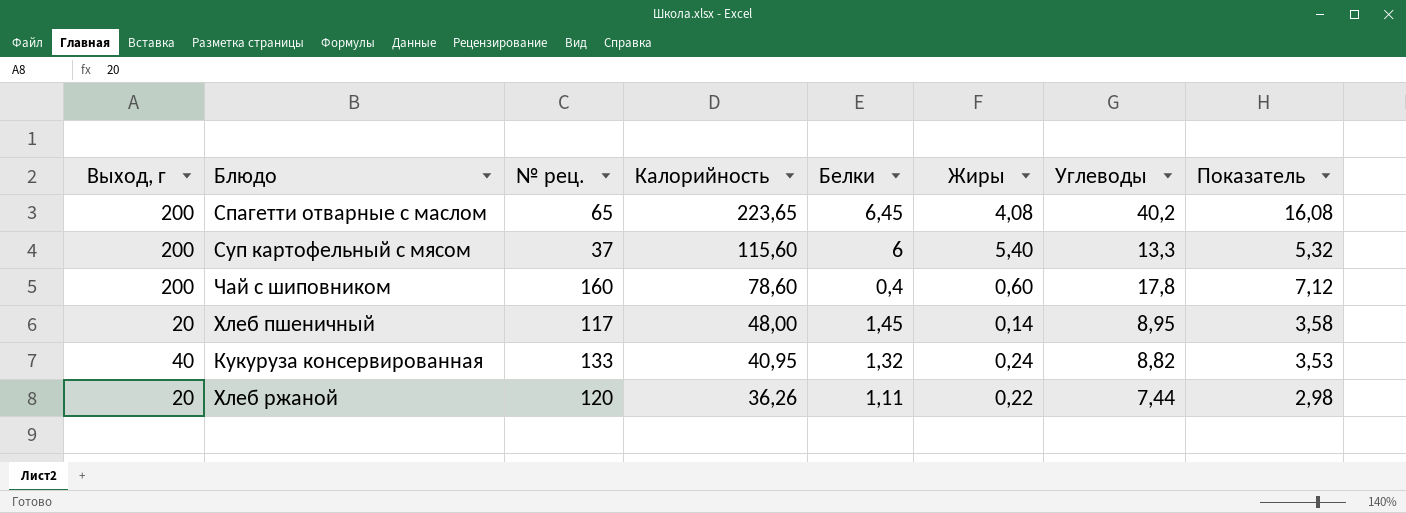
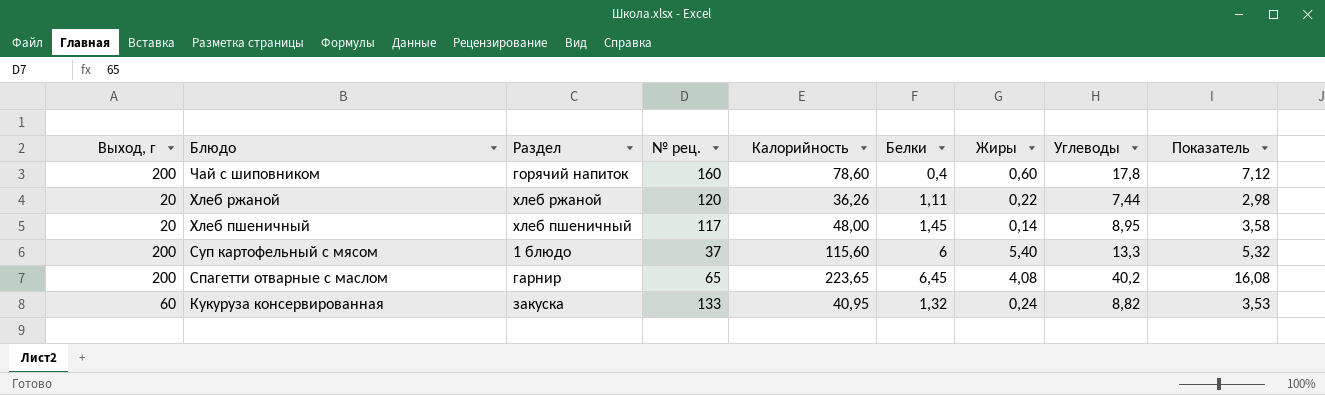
row order: Калорийность descending -> Блюдо descending
column Раздел | position: none -> 3
Кукуруза консервированная | Выход, г: 40 -> 60

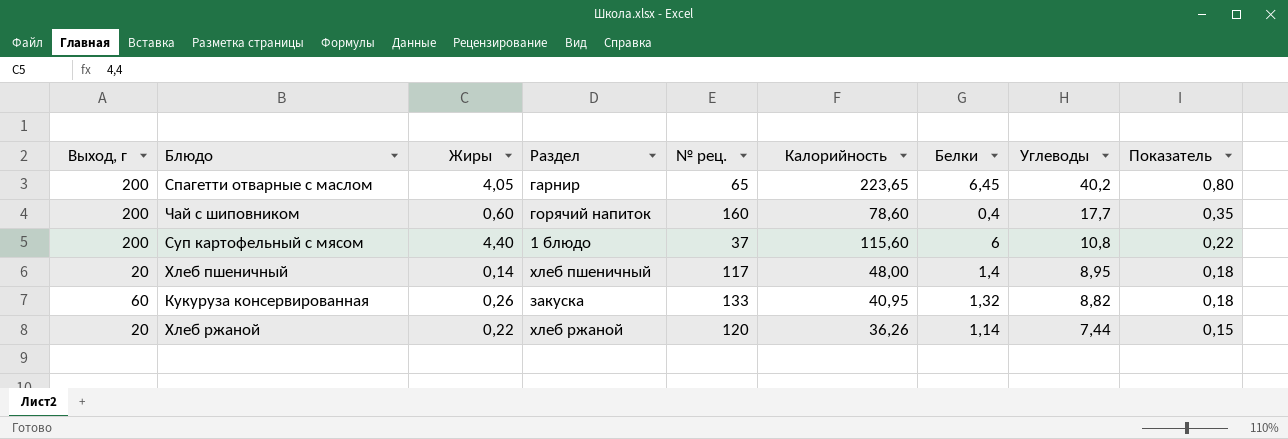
row order: Блюдо descending -> Углеводы descending
column Жиры | position: 7 -> 3
column Показатель | formula: [Углеводы] * 0,4 -> [Углеводы] * 0,02
Спагетти отварные с маслом | Жиры: 4,08 -> 4,05
Чай с шиповником | Углеводы: 17,8 -> 17,7
Суп картофельный с мясом | Жиры: 5,40 -> 4,40
Суп картофельный с мясом | Углеводы: 13,3 -> 10,8
Хлеб пшеничный | Белки: 1,45 -> 1,4
Кукуруза консервированная | Жиры: 0,24 -> 0,26
Хлеб ржаной | Белки: 1,11 -> 1,14

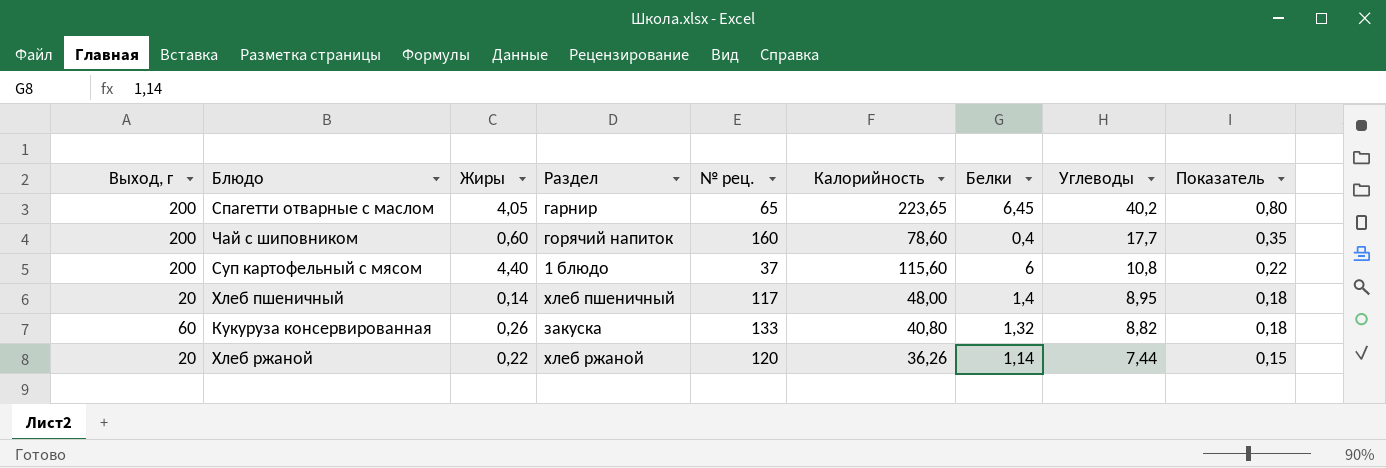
Кукуруза консервированная | Калорийность: 40,95 -> 40,80

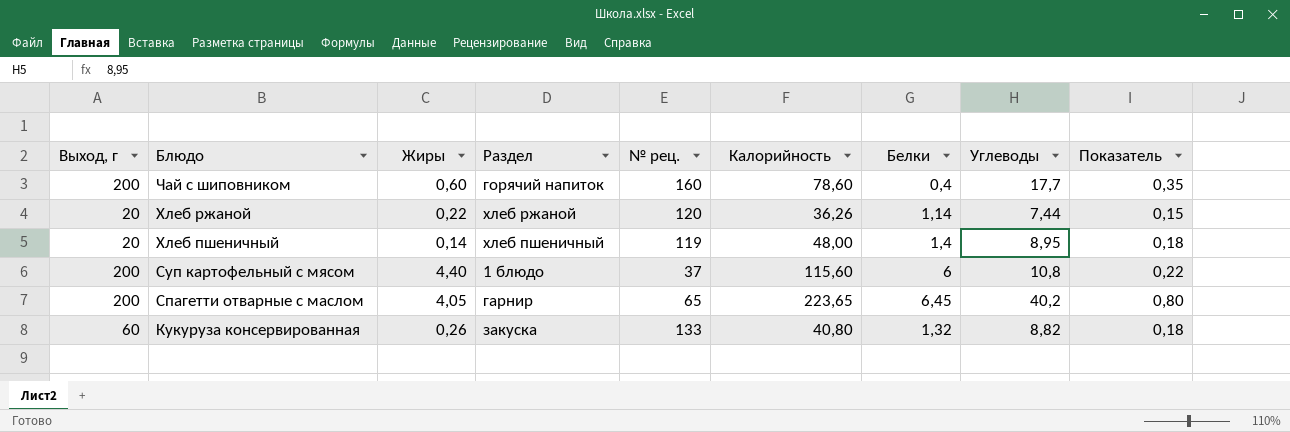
row order: Углеводы descending -> Блюдо descending
Хлеб пшеничный | № рец.: 117 -> 119

